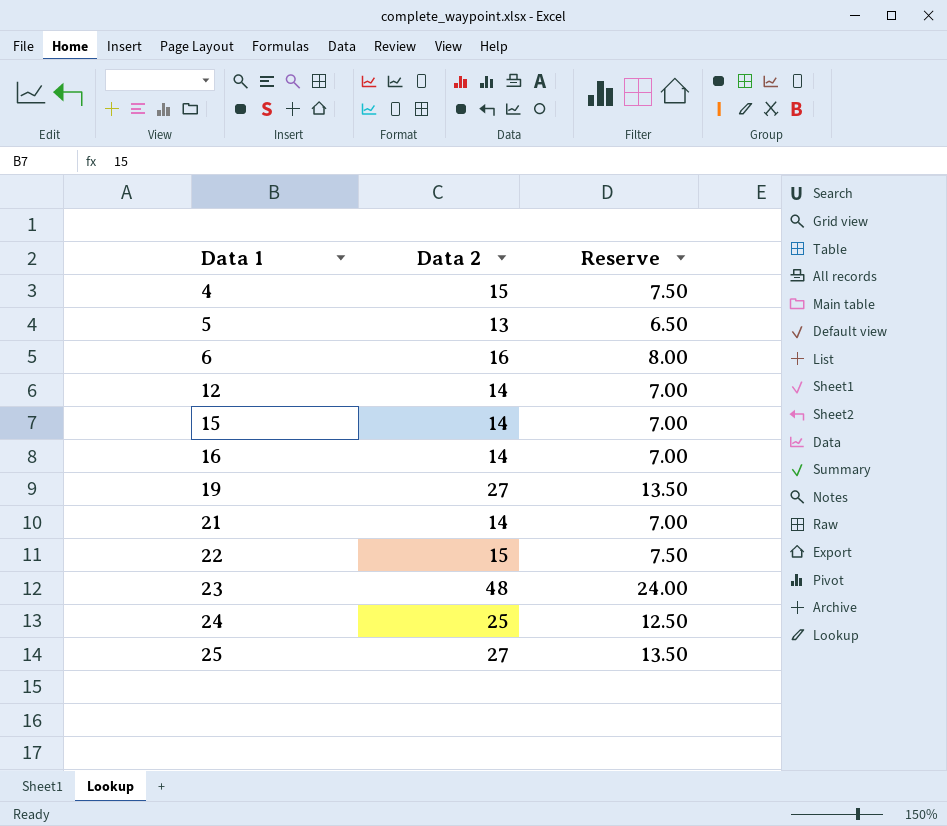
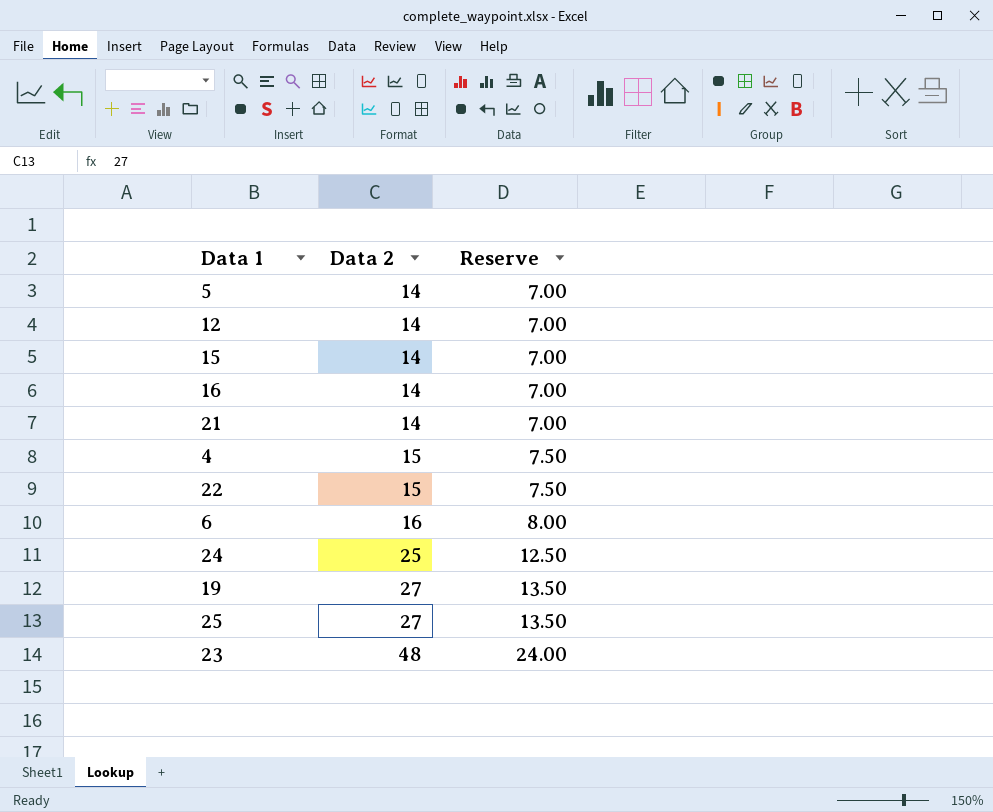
row order: Data 1 ascending -> Data 2 ascending
5 | Data 2: 13 -> 14
5 | Reserve: 6.50 -> 7.00

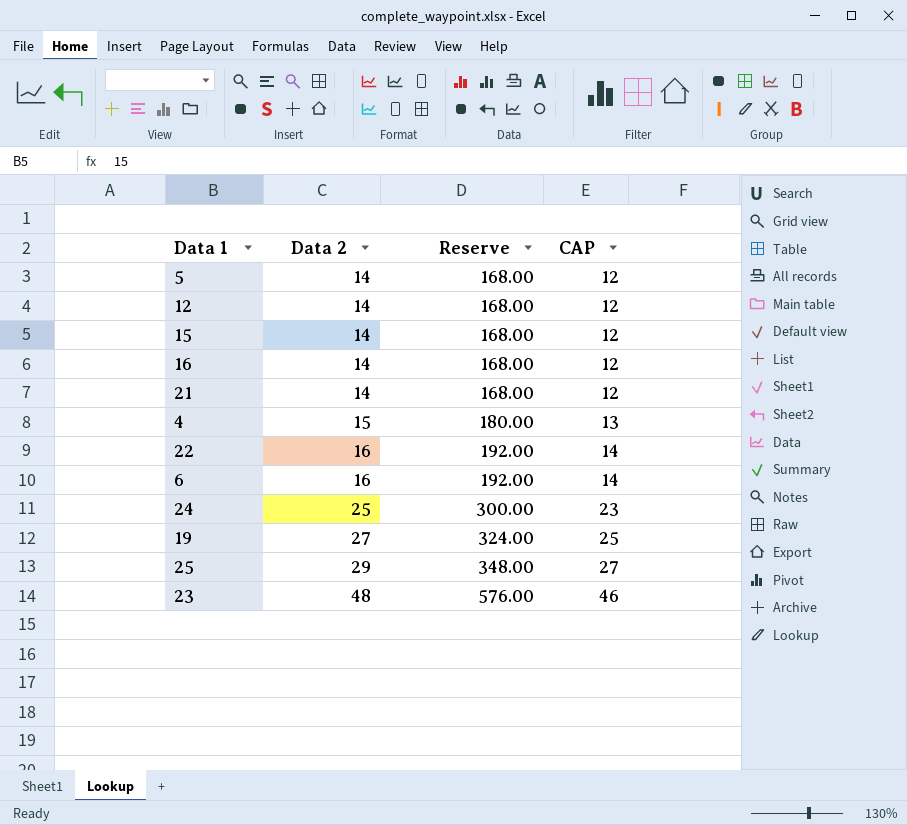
column Reserve | formula: [Data 2] * 0.5 -> [Data 2] * 12
column CAP | formula: none -> [Data 2] - 2
22 | Data 2: 15 -> 16
25 | Data 2: 27 -> 29

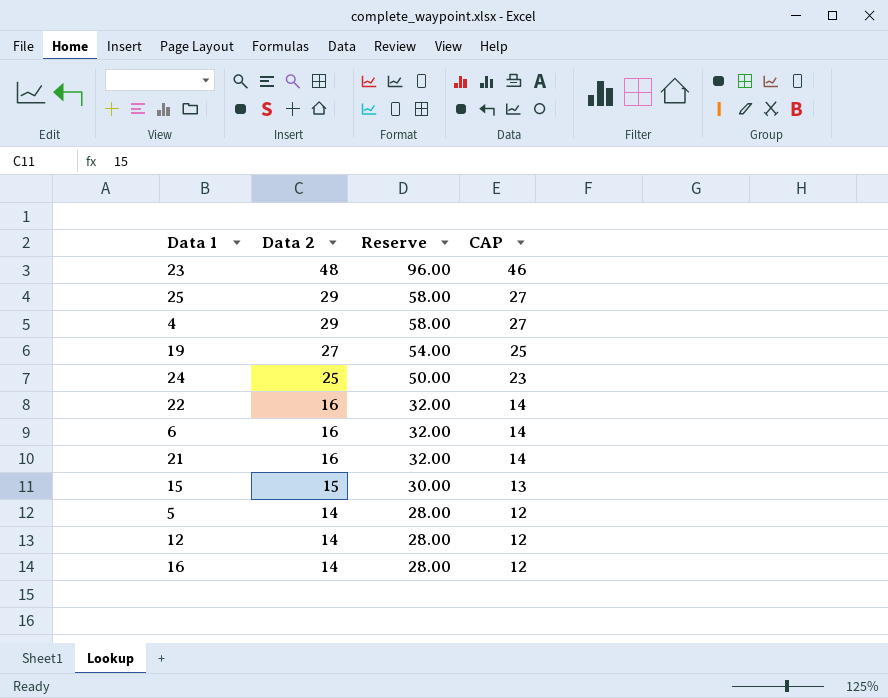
row order: Data 2 ascending -> Data 2 descending
column Reserve | formula: [Data 2] * 12 -> [Data 2] * 2
4 | Data 2: 15 -> 29
4 | CAP: 13 -> 27
21 | Data 2: 14 -> 16
21 | CAP: 12 -> 14
15 | Data 2: 14 -> 15
15 | CAP: 12 -> 13

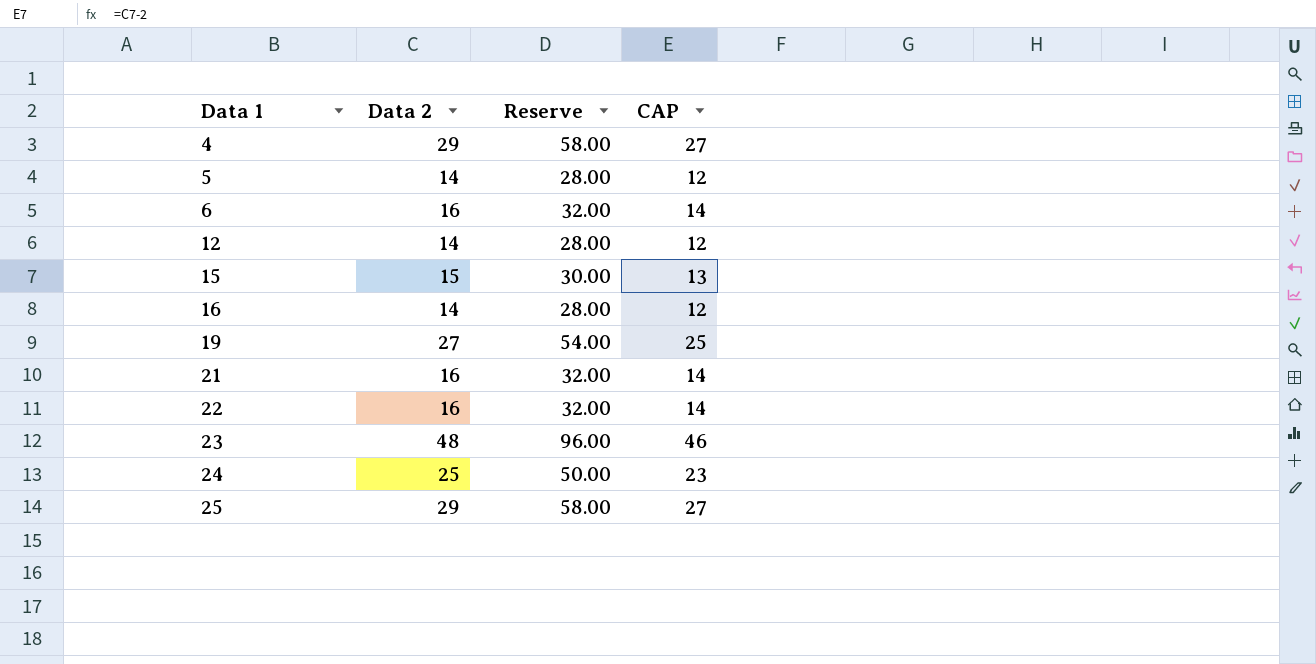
row order: Data 2 descending -> Data 1 ascending

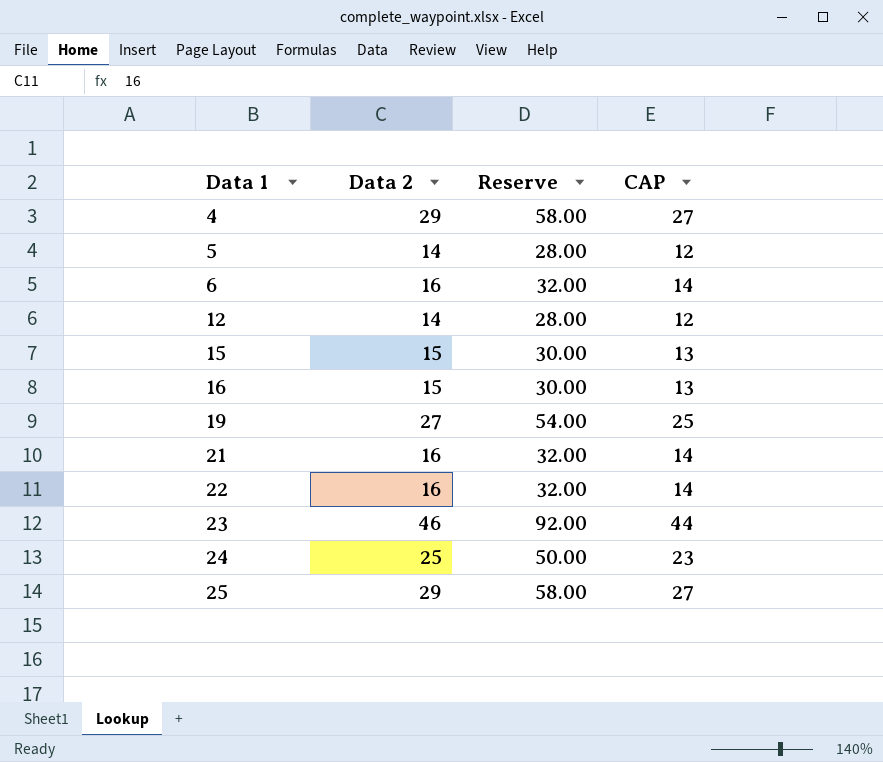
16 | Data 2: 14 -> 15
16 | Reserve: 28.00 -> 30.00
16 | CAP: 12 -> 13
23 | Data 2: 48 -> 46
23 | Reserve: 96.00 -> 92.00
23 | CAP: 46 -> 44

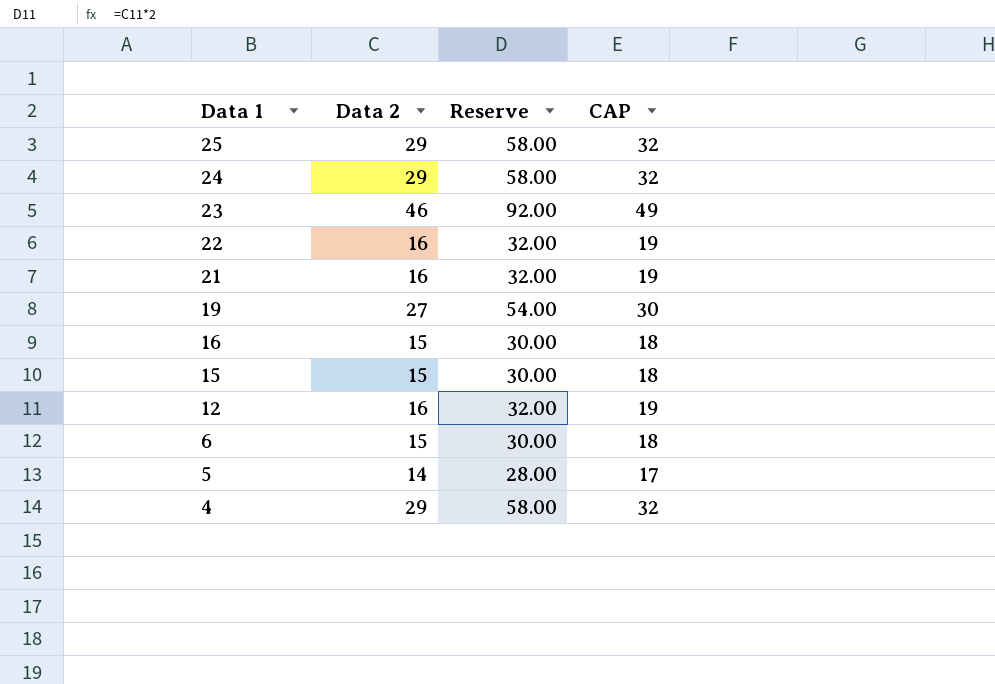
row order: Data 1 ascending -> Data 1 descending
column CAP | formula: [Data 2] - 2 -> [Data 2] + 3
24 | Data 2: 25 -> 29
24 | Reserve: 50.00 -> 58.00
12 | Data 2: 14 -> 16
12 | Reserve: 28.00 -> 32.00
6 | Data 2: 16 -> 15
6 | Reserve: 32.00 -> 30.00

